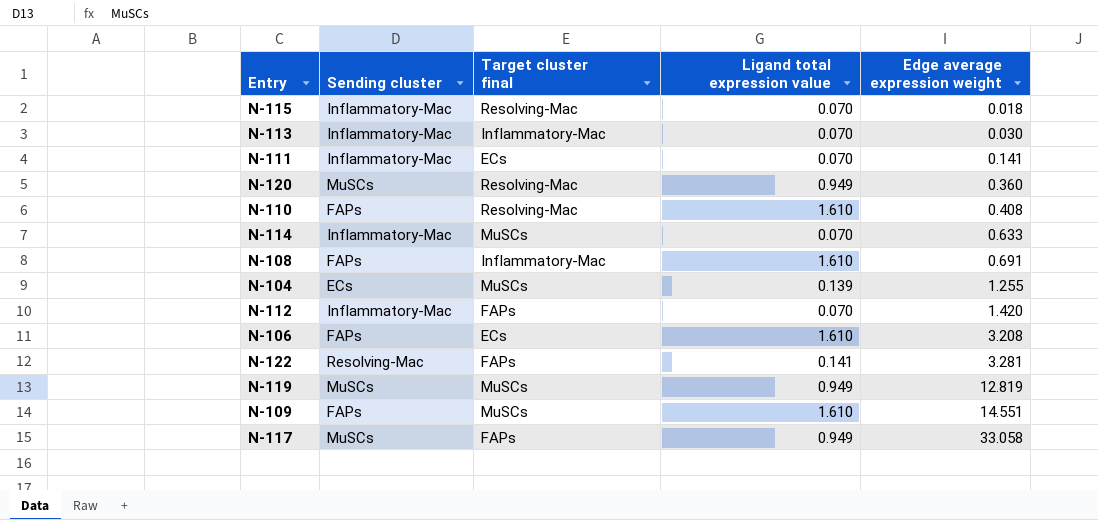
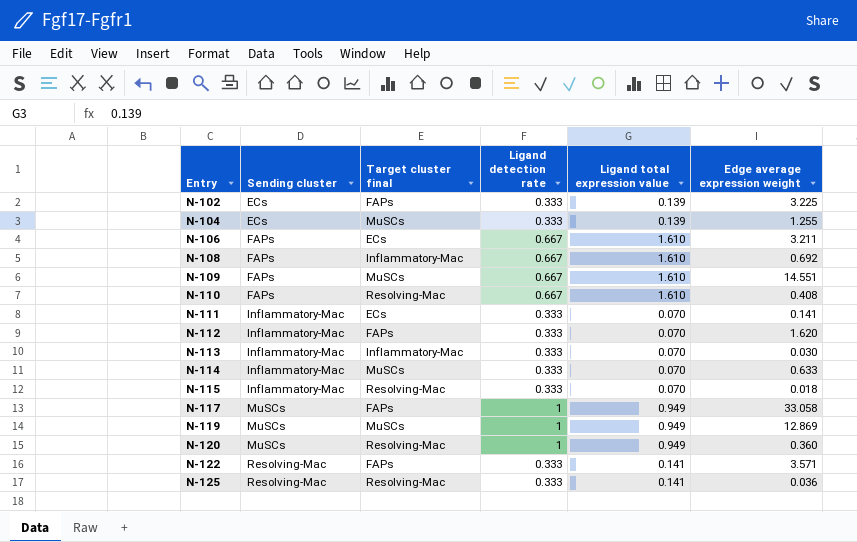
row order: Edge average expression weight ascending -> Entry ascending
column Ligand detection rate | position: none -> 4
row N-102: none -> ECs | FAPs | 0.333 | 0.139 | 3.225
N-106 | Edge average expression weight: 3.208 -> 3.211
N-108 | Edge average expression weight: 0.691 -> 0.692
N-112 | Edge average expression weight: 1.420 -> 1.620
N-119 | Edge average expression weight: 12.819 -> 12.869
N-122 | Edge average expression weight: 3.281 -> 3.571
row N-125: none -> Resolving-Mac | Resolving-Mac | 0.333 | 0.141 | 0.036

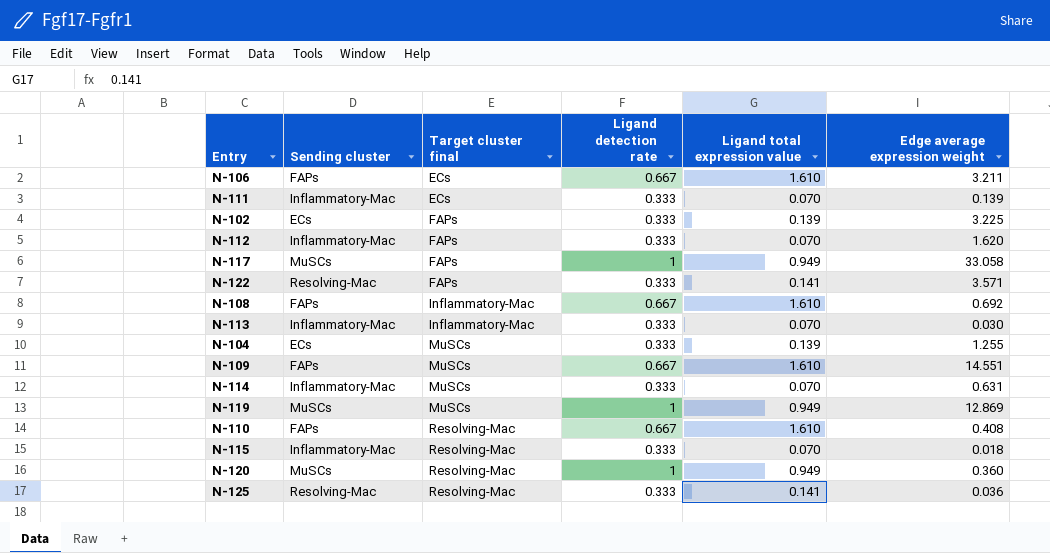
row order: Entry ascending -> Target cluster final ascending
N-111 | Edge average expression weight: 0.141 -> 0.139
N-114 | Edge average expression weight: 0.633 -> 0.631

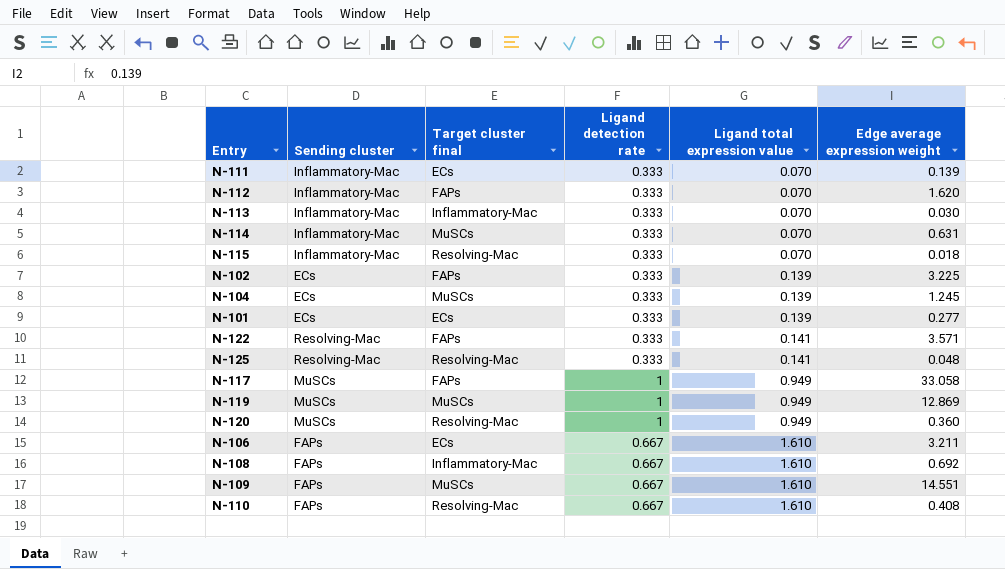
row order: Target cluster final ascending -> Ligand total expression value ascending
N-104 | Edge average expression weight: 1.255 -> 1.245
row N-101: none -> ECs | ECs | 0.333 | 0.139 | 0.277
N-125 | Edge average expression weight: 0.036 -> 0.048

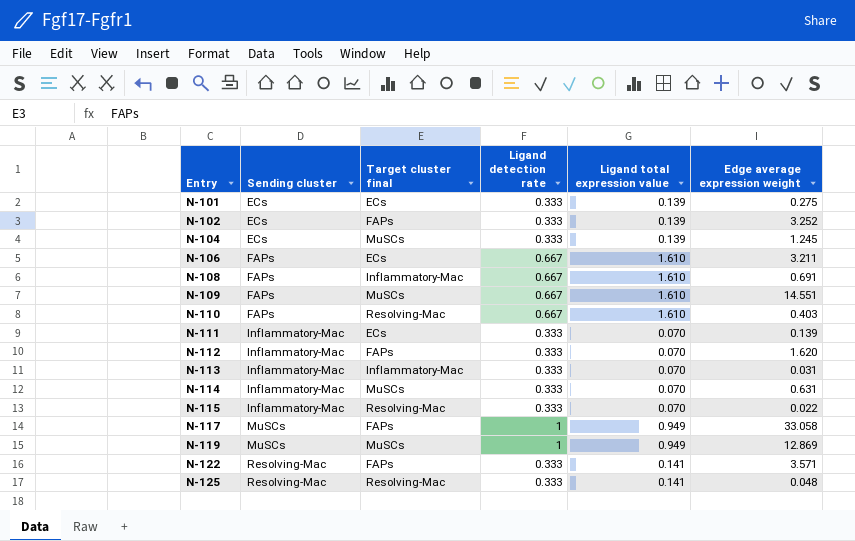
row order: Ligand total expression value ascending -> Entry ascending
row N-120: MuSCs | Resolving-Mac | 1 | 0.949 | 0.360 -> none
N-101 | Edge average expression weight: 0.277 -> 0.275
N-102 | Edge average expression weight: 3.225 -> 3.252
N-108 | Edge average expression weight: 0.692 -> 0.691
N-110 | Edge average expression weight: 0.408 -> 0.403
N-113 | Edge average expression weight: 0.030 -> 0.031
N-115 | Edge average expression weight: 0.018 -> 0.022

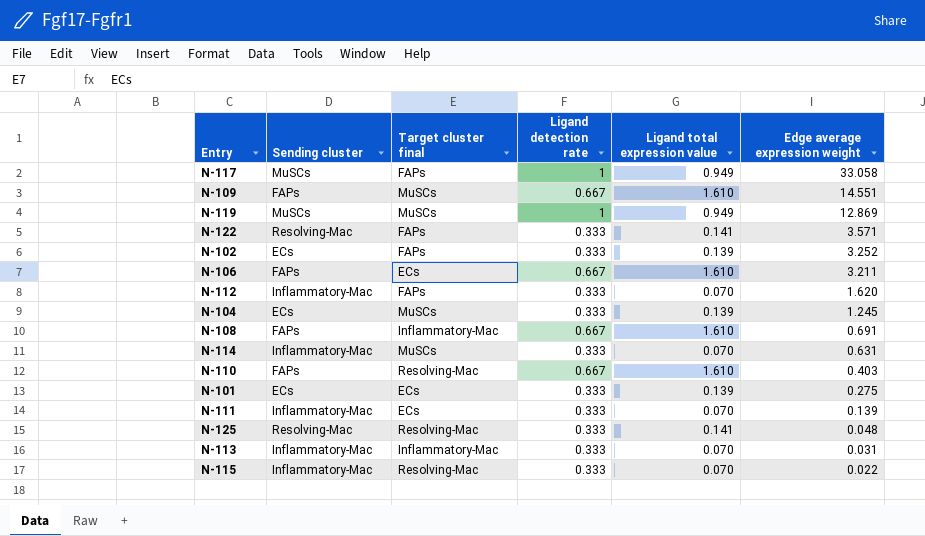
row order: Entry ascending -> Edge average expression weight descending

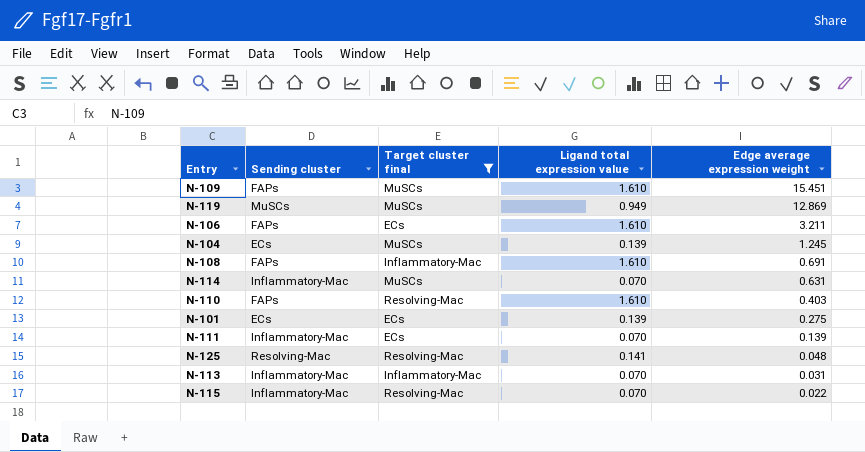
filter: none -> Target cluster final != FAPs
column Ligand detection rate | position: 4 -> none
N-109 | Edge average expression weight: 14.551 -> 15.451

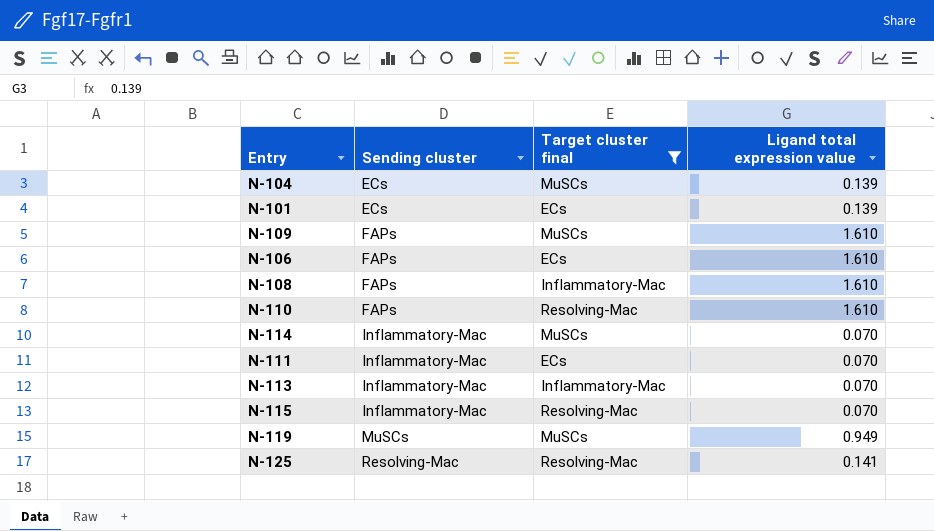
row order: Edge average expression weight descending -> Sending cluster ascending
column Edge average expression weight | position: 5 -> none

